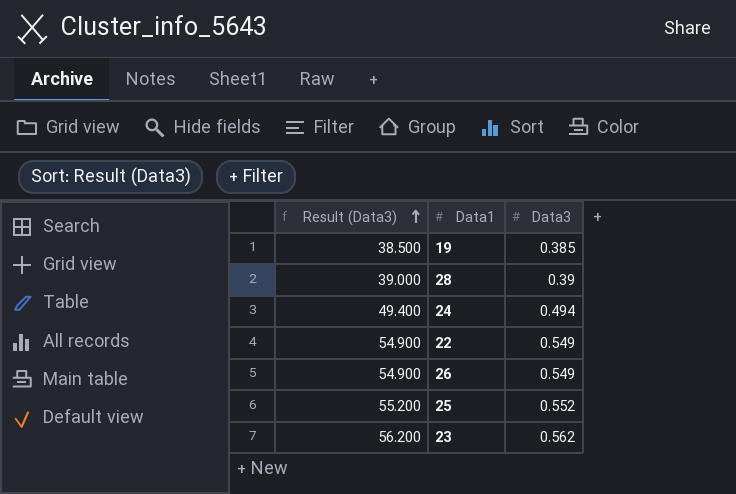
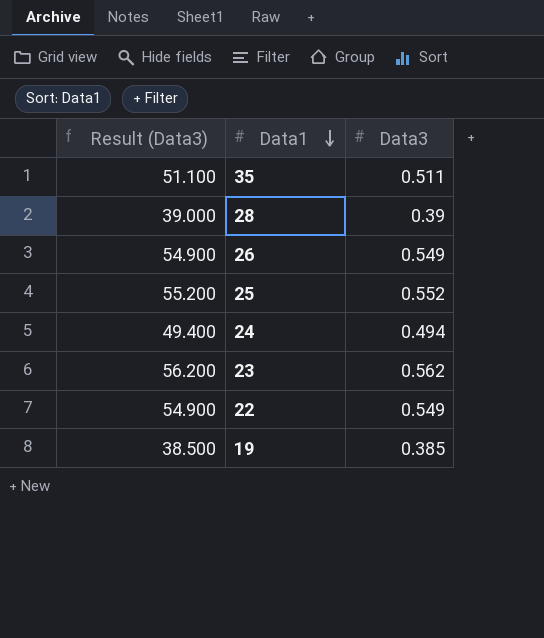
row order: Result (Data3) ascending -> Data1 descending
row 35: none -> 51.100 | 0.511

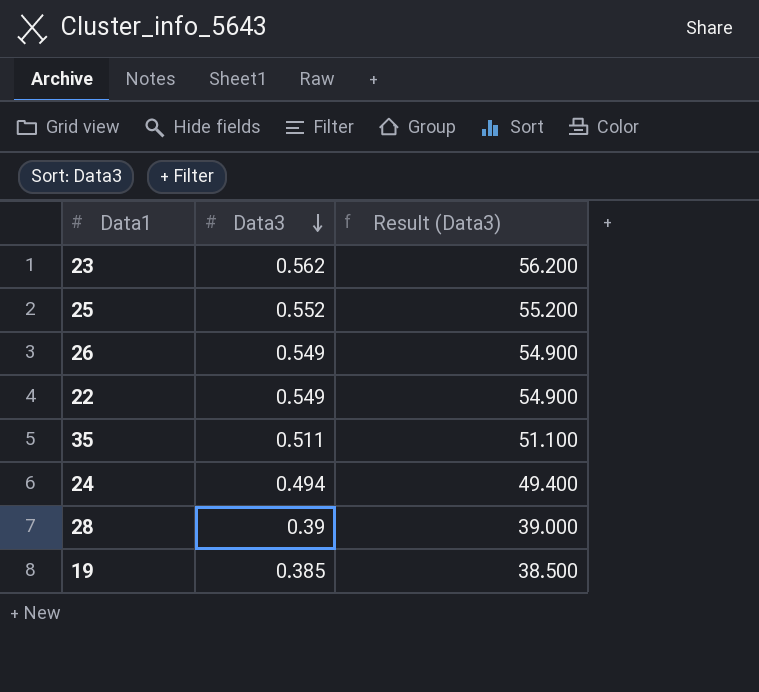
row order: Data1 descending -> Data3 descending
column Result (Data3) | position: 1 -> 3

